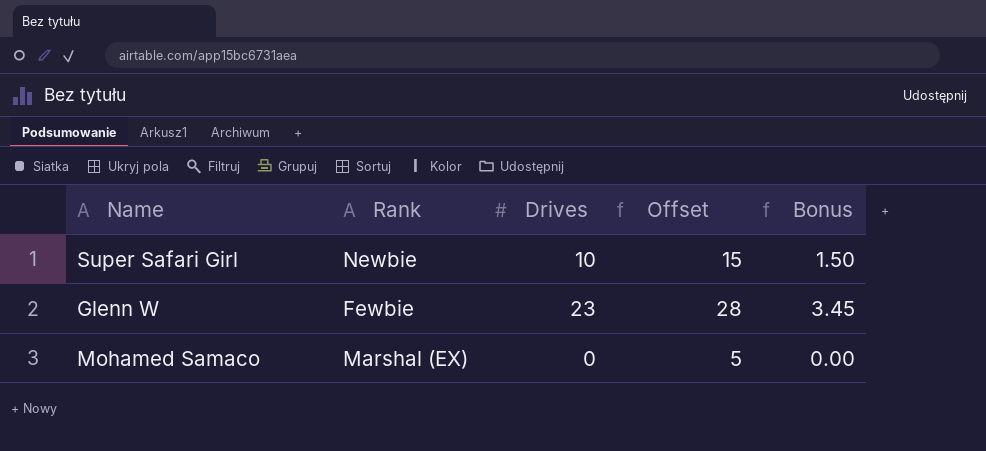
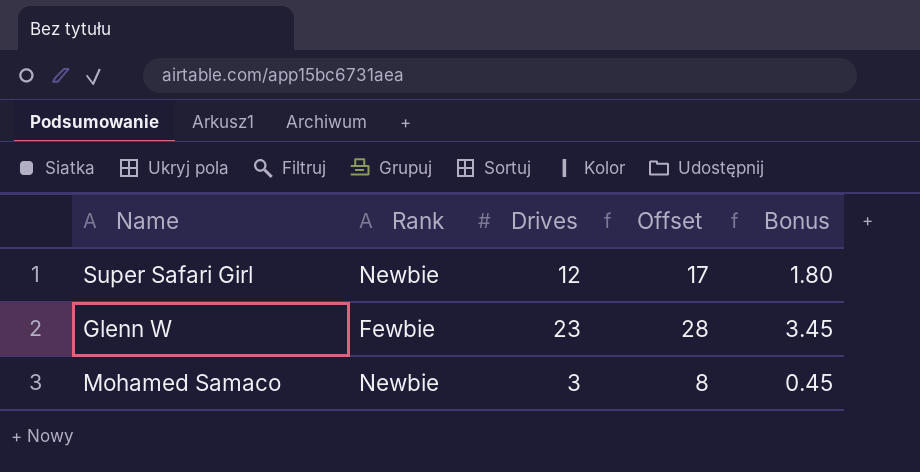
Super Safari Girl | Drives: 10 -> 12
Super Safari Girl | Offset: 15 -> 17
Super Safari Girl | Bonus: 1.50 -> 1.80
Mohamed Samaco | Rank: Marshal (EX) -> Newbie
Mohamed Samaco | Drives: 0 -> 3
Mohamed Samaco | Offset: 5 -> 8
Mohamed Samaco | Bonus: 0.00 -> 0.45

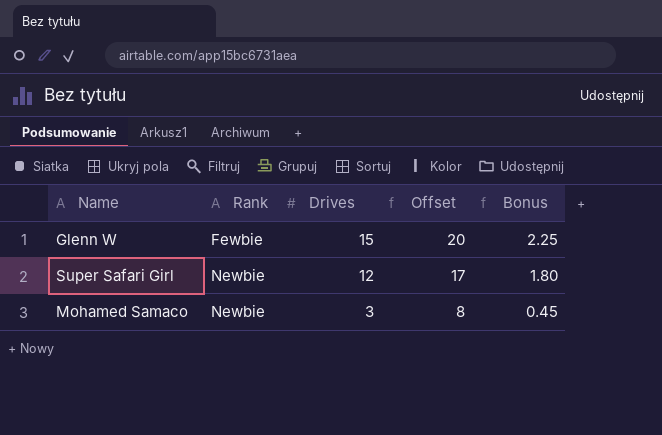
row order: none -> Rank ascending
Glenn W | Drives: 23 -> 15
Glenn W | Offset: 28 -> 20
Glenn W | Bonus: 3.45 -> 2.25

